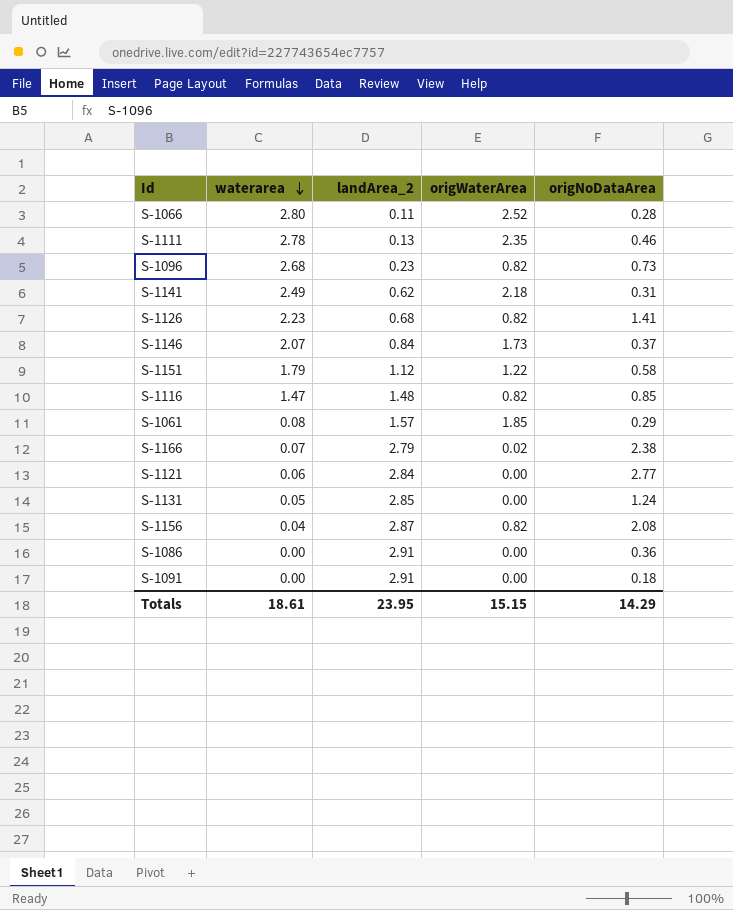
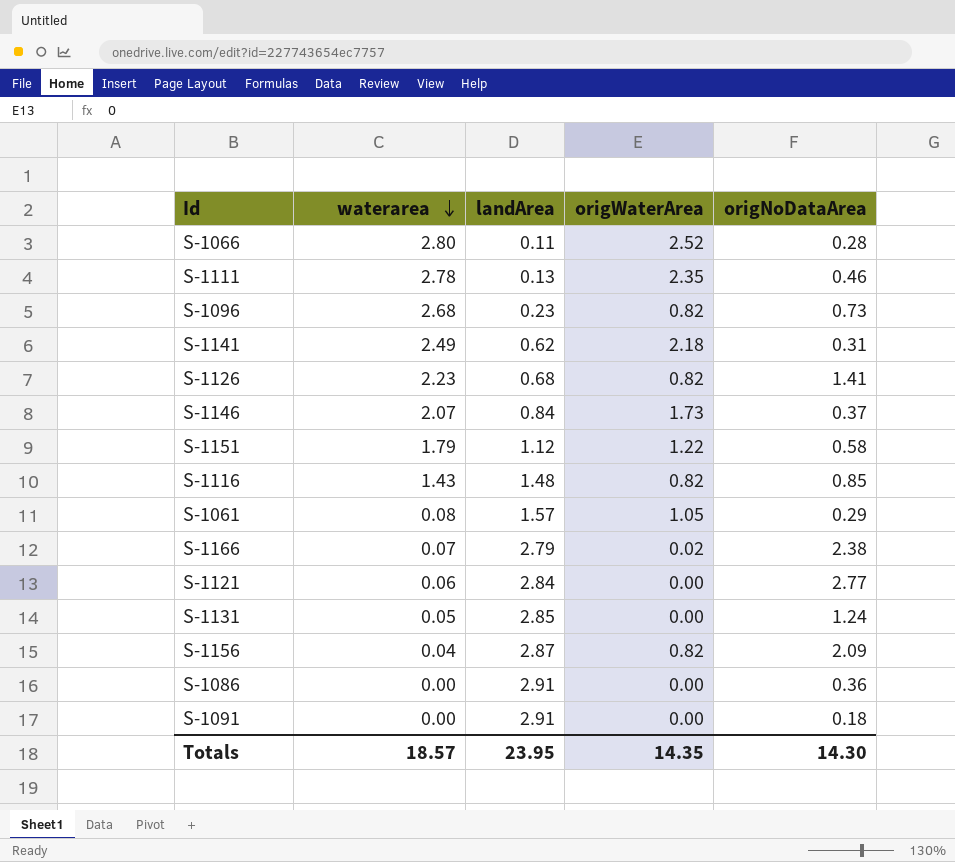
column name: landArea_2 -> landArea
S-1116 | waterarea: 1.47 -> 1.43
S-1061 | origWaterArea: 1.85 -> 1.05
S-1156 | origNoDataArea: 2.08 -> 2.09
Totals | waterarea: 18.61 -> 18.57
Totals | origWaterArea: 15.15 -> 14.35
Totals | origNoDataArea: 14.29 -> 14.30

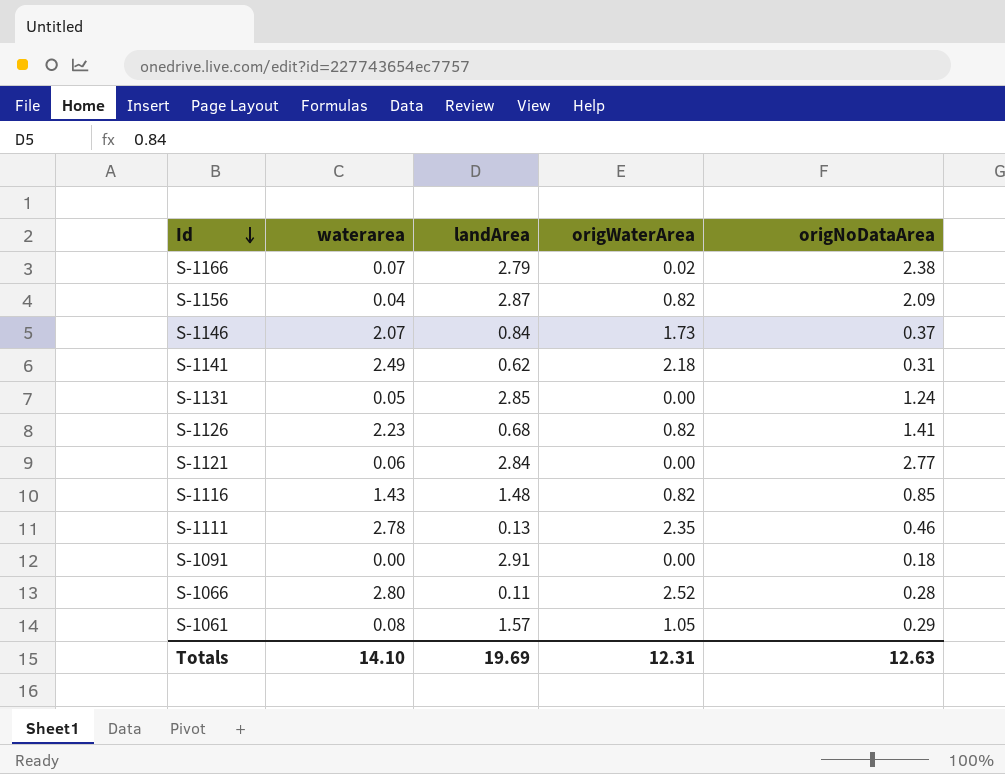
row order: waterarea descending -> Id descending
row S-1096: 2.68 | 0.23 | 0.82 | 0.73 -> none
row S-1151: 1.79 | 1.12 | 1.22 | 0.58 -> none
row S-1086: 0.00 | 2.91 | 0.00 | 0.36 -> none
Totals | waterarea: 18.57 -> 14.10
Totals | landArea: 23.95 -> 19.69
Totals | origWaterArea: 14.35 -> 12.31
Totals | origNoDataArea: 14.30 -> 12.63

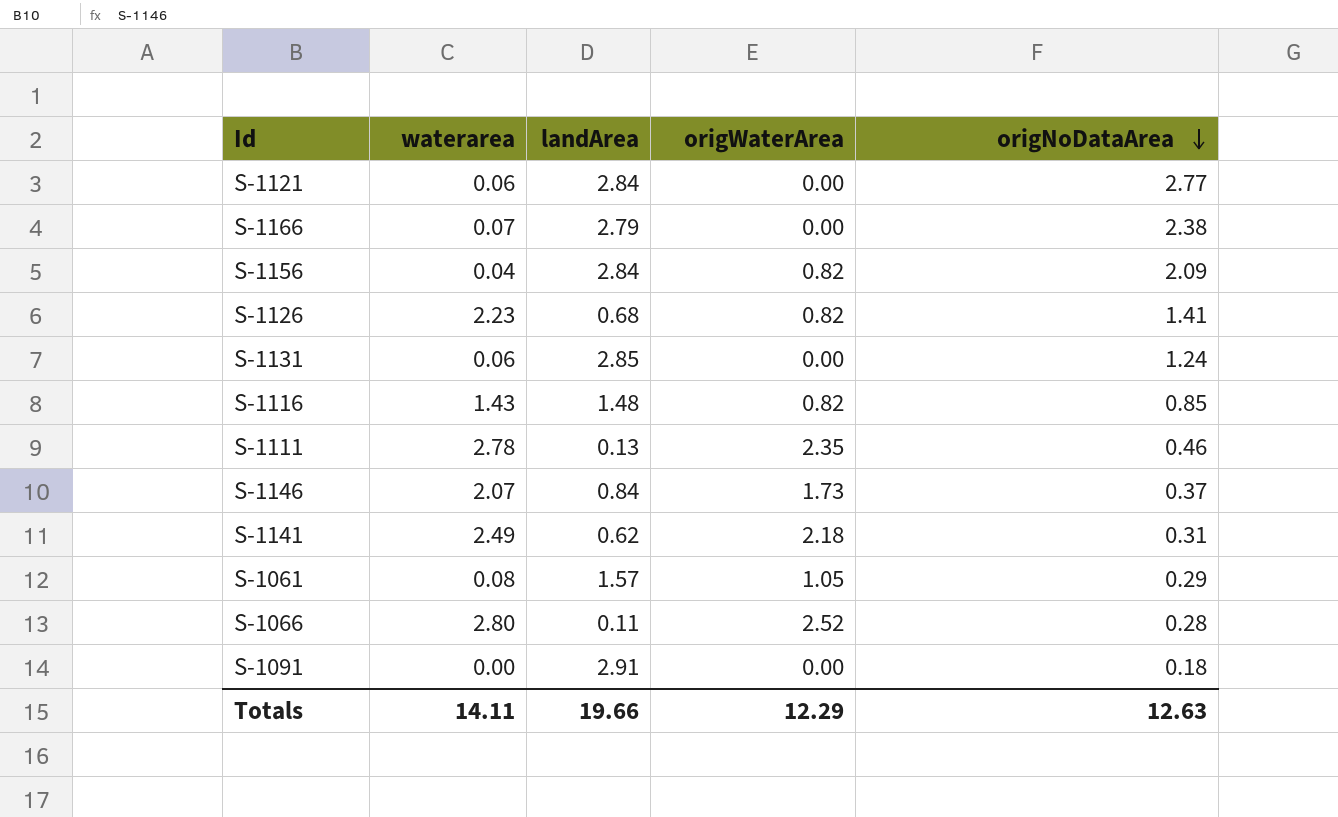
row order: Id descending -> origNoDataArea descending
S-1166 | origWaterArea: 0.02 -> 0.00
S-1156 | landArea: 2.87 -> 2.84
S-1131 | waterarea: 0.05 -> 0.06
Totals | waterarea: 14.10 -> 14.11
Totals | landArea: 19.69 -> 19.66
Totals | origWaterArea: 12.31 -> 12.29

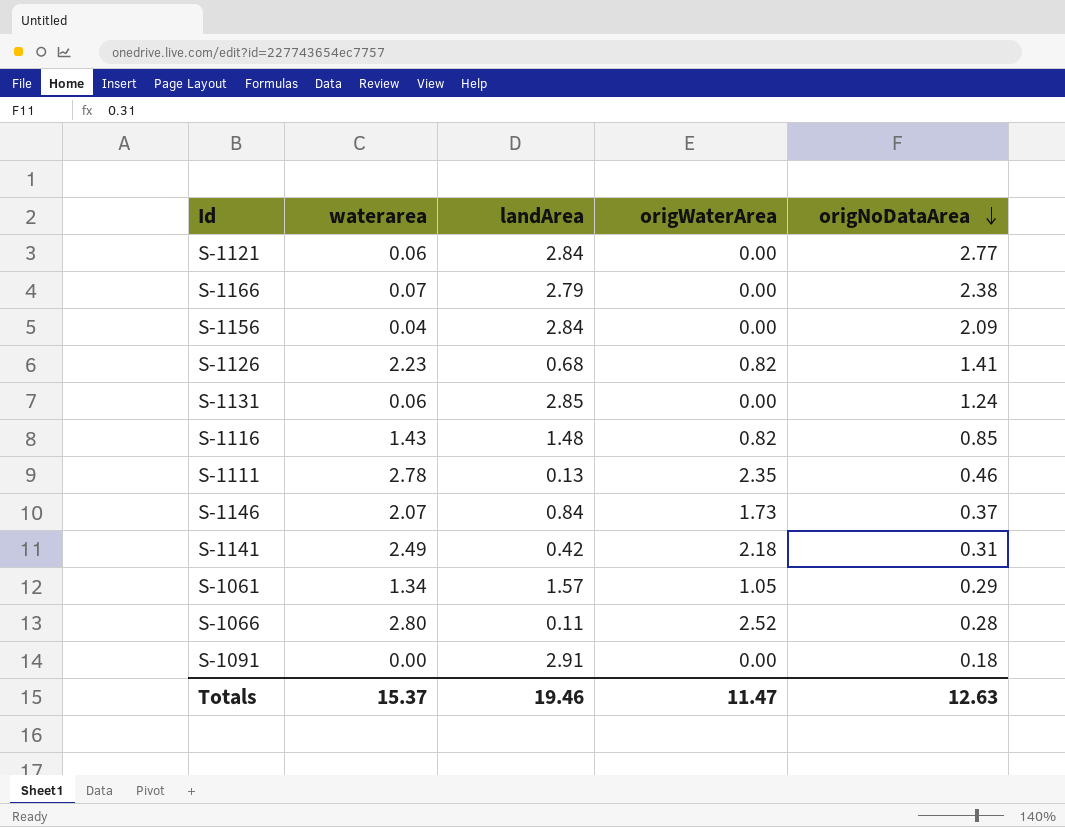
S-1156 | origWaterArea: 0.82 -> 0.00
S-1141 | landArea: 0.62 -> 0.42
S-1061 | waterarea: 0.08 -> 1.34
Totals | waterarea: 14.11 -> 15.37
Totals | landArea: 19.66 -> 19.46
Totals | origWaterArea: 12.29 -> 11.47

